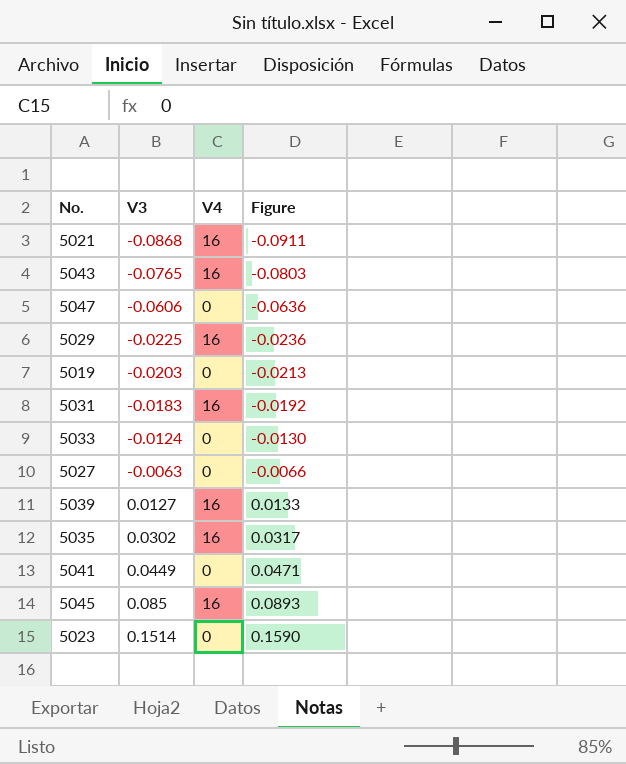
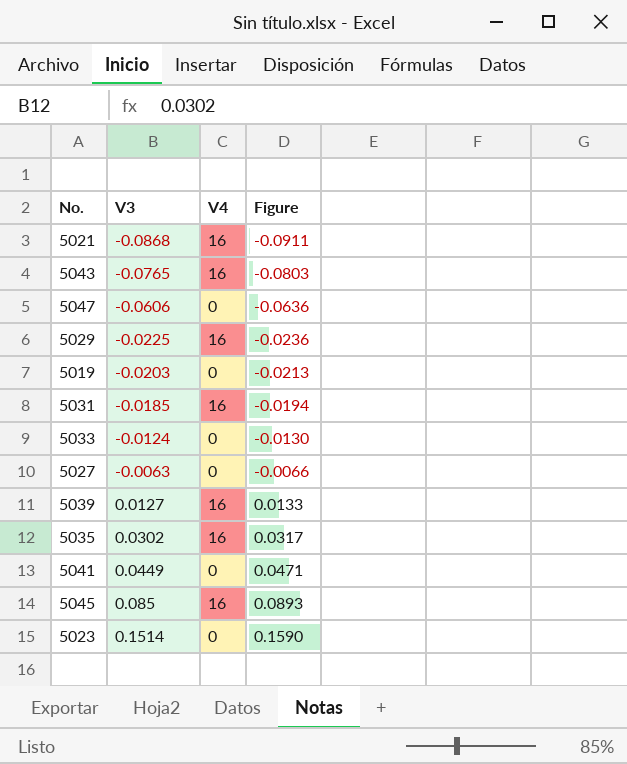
5031 | V3: -0.0183 -> -0.0185
5031 | Figure: -0.0192 -> -0.0194

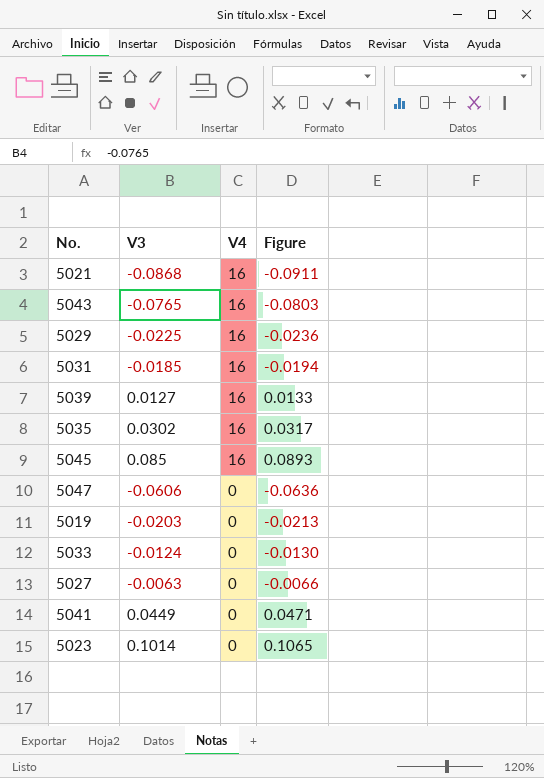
row order: V3 ascending -> V4 descending
5023 | V3: 0.1514 -> 0.1014
5023 | Figure: 0.1590 -> 0.1065

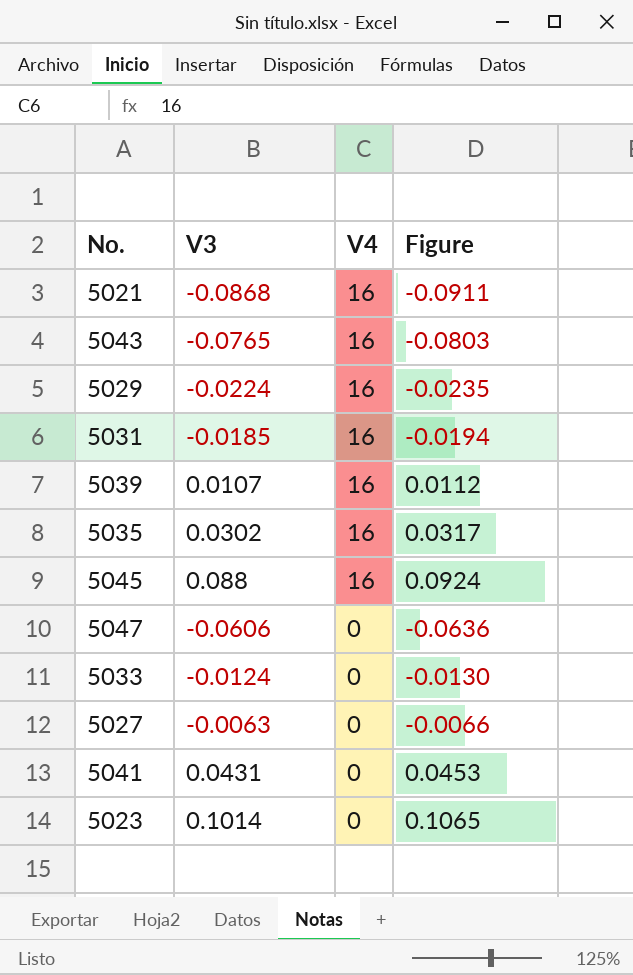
row 5019: -0.0203 | 0 | -0.0213 -> none
5029 | V3: -0.0225 -> -0.0224
5029 | Figure: -0.0236 -> -0.0235
5039 | V3: 0.0127 -> 0.0107
5039 | Figure: 0.0133 -> 0.0112
5045 | V3: 0.085 -> 0.088
5045 | Figure: 0.0893 -> 0.0924
5041 | V3: 0.0449 -> 0.0431
5041 | Figure: 0.0471 -> 0.0453

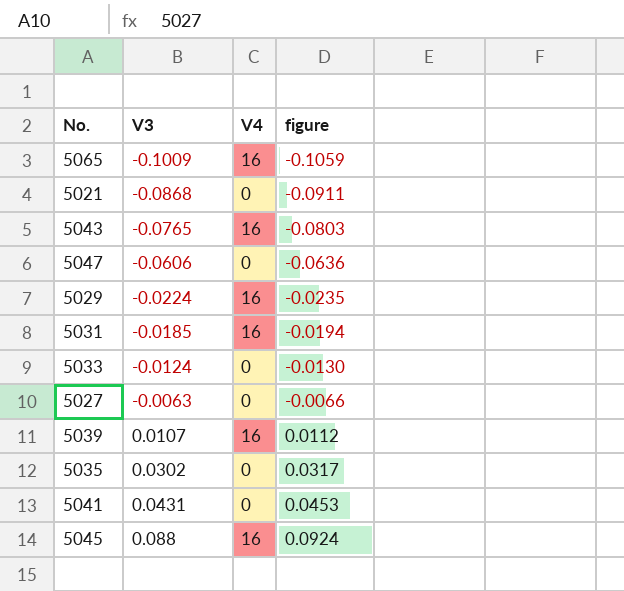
row order: V4 descending -> V3 ascending
column name: Figure -> figure
row 5023: 0.1014 | 0 | 0.1065 -> none
row 5065: none -> -0.1009 | 16 | -0.1059
5021 | V4: 16 -> 0
5035 | V4: 16 -> 0

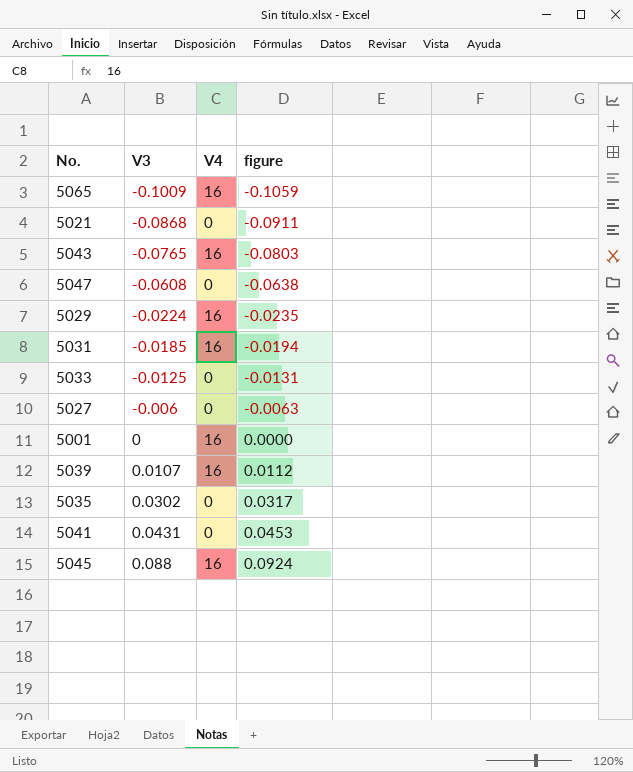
5047 | V3: -0.0606 -> -0.0608
5047 | figure: -0.0636 -> -0.0638
5033 | V3: -0.0124 -> -0.0125
5033 | figure: -0.0130 -> -0.0131
5027 | V3: -0.0063 -> -0.006
5027 | figure: -0.0066 -> -0.0063
row 5001: none -> 0 | 16 | 0.0000

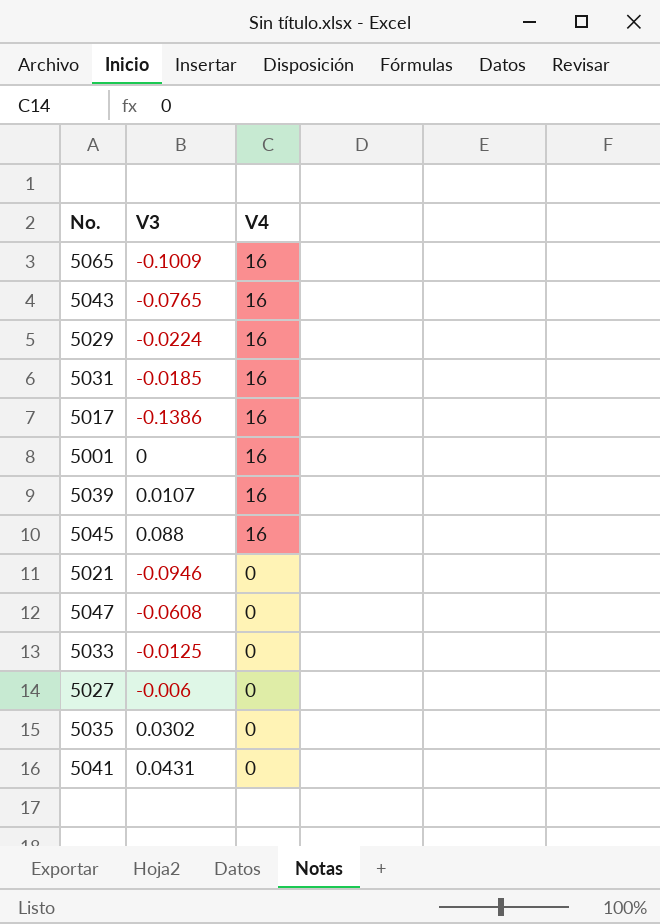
row order: V3 ascending -> V4 descending
column figure | formula: [V3] * 1.05 -> none
row 5017: none -> -0.1386 | 16
5021 | V3: -0.0868 -> -0.0946

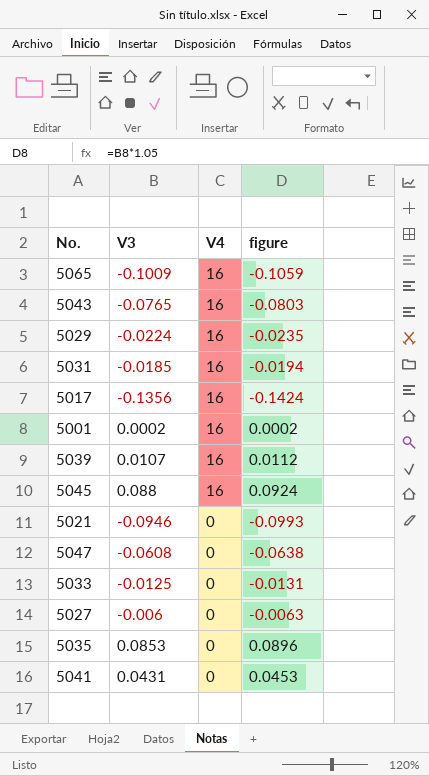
column figure | formula: none -> [V3] * 1.05
5017 | V3: -0.1386 -> -0.1356
5001 | V3: 0 -> 0.0002
5035 | V3: 0.0302 -> 0.0853

